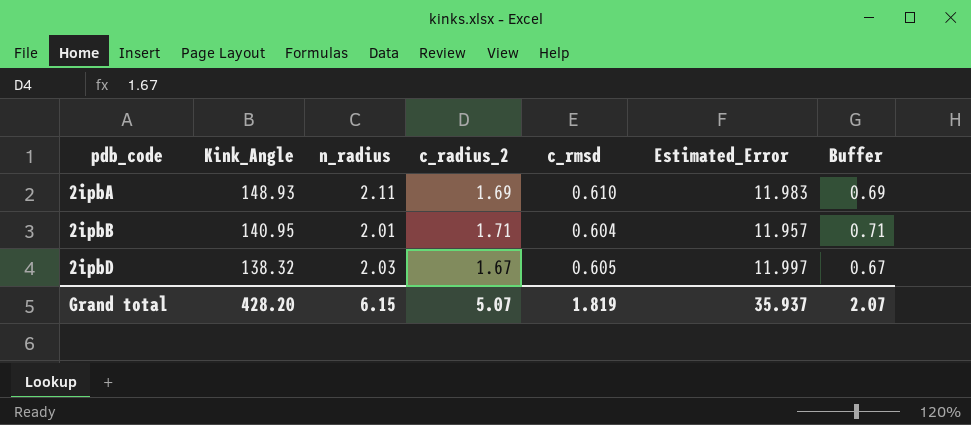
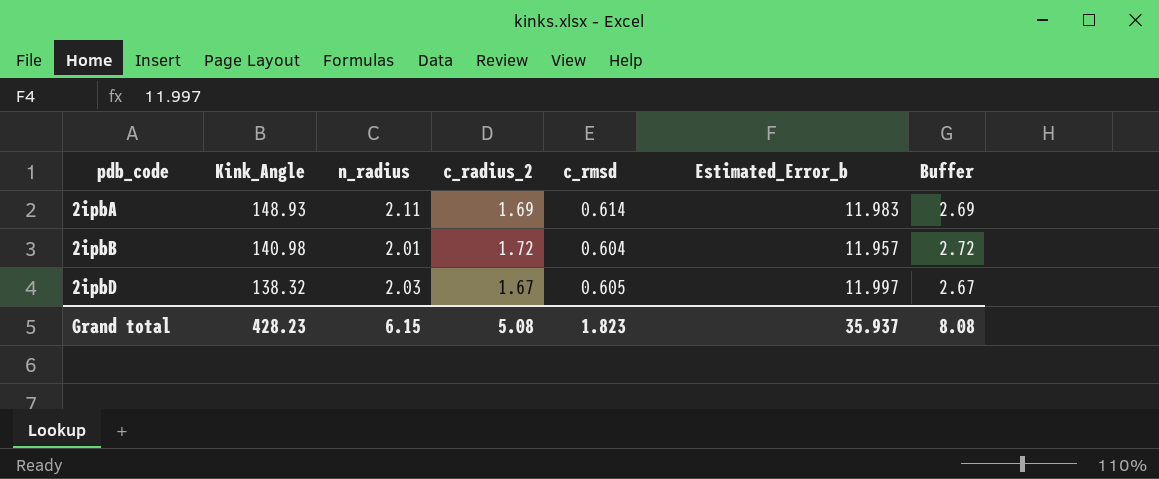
column name: Estimated_Error -> Estimated_Error_b
column Buffer | formula: [c_radius_2] - 1 -> [c_radius_2] + 1
2ipbA | c_rmsd: 0.610 -> 0.614
2ipbB | Kink_Angle: 140.95 -> 140.98
2ipbB | c_radius_2: 1.71 -> 1.72
Grand total | Kink_Angle: 428.20 -> 428.23
Grand total | c_radius_2: 5.07 -> 5.08
Grand total | c_rmsd: 1.819 -> 1.823
Grand total | Buffer: 2.07 -> 8.08

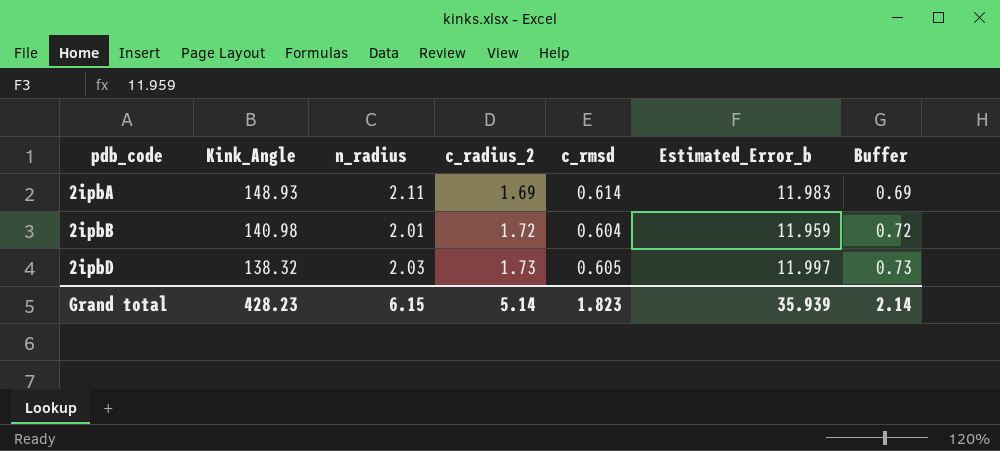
column Buffer | formula: [c_radius_2] + 1 -> [c_radius_2] - 1
2ipbB | Estimated_Error_b: 11.957 -> 11.959
2ipbD | c_radius_2: 1.67 -> 1.73
Grand total | c_radius_2: 5.08 -> 5.14
Grand total | Estimated_Error_b: 35.937 -> 35.939
Grand total | Buffer: 8.08 -> 2.14

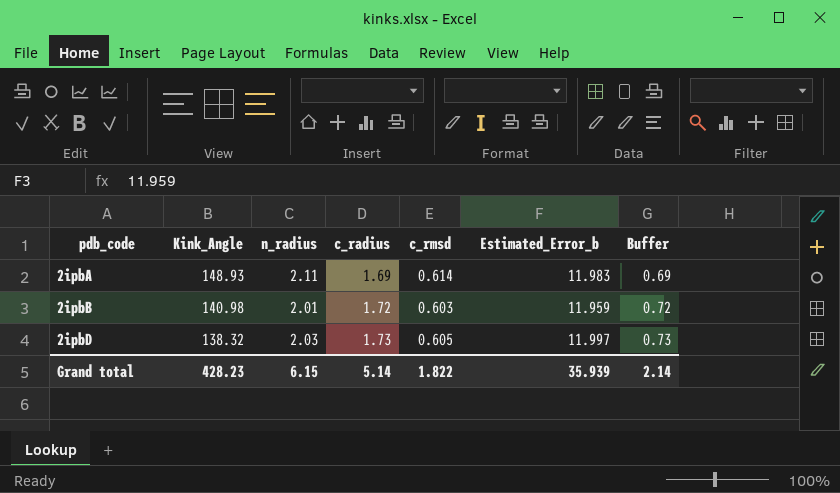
column name: c_radius_2 -> c_radius
2ipbB | c_rmsd: 0.604 -> 0.603
Grand total | c_rmsd: 1.823 -> 1.822

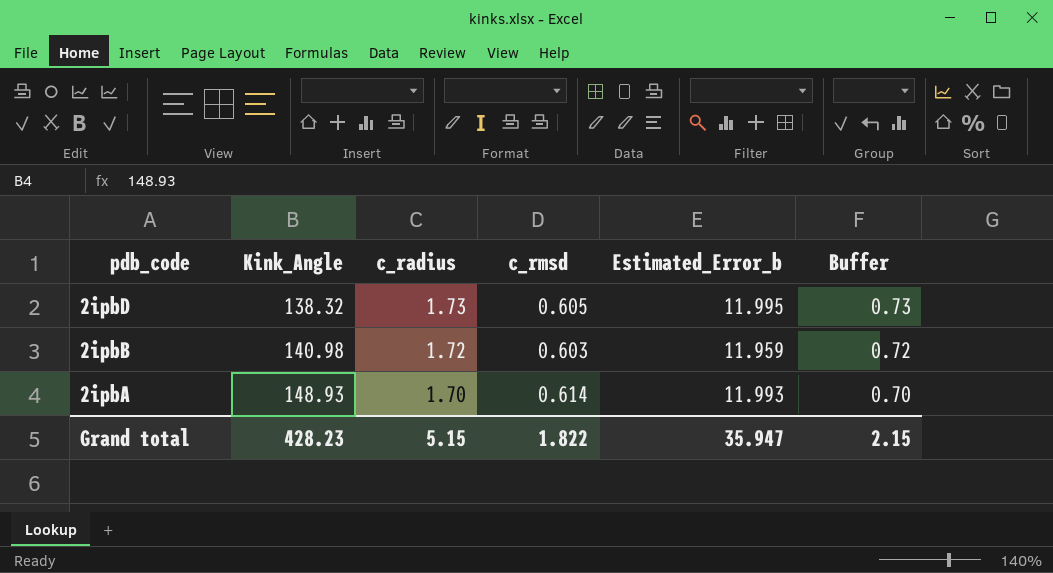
row order: pdb_code ascending -> pdb_code descending
column n_radius | position: 3 -> none
2ipbD | Estimated_Error_b: 11.997 -> 11.995
2ipbA | c_radius: 1.69 -> 1.70
2ipbA | Estimated_Error_b: 11.983 -> 11.993
2ipbA | Buffer: 0.69 -> 0.70
Grand total | c_radius: 5.14 -> 5.15
Grand total | Estimated_Error_b: 35.939 -> 35.947
Grand total | Buffer: 2.14 -> 2.15

